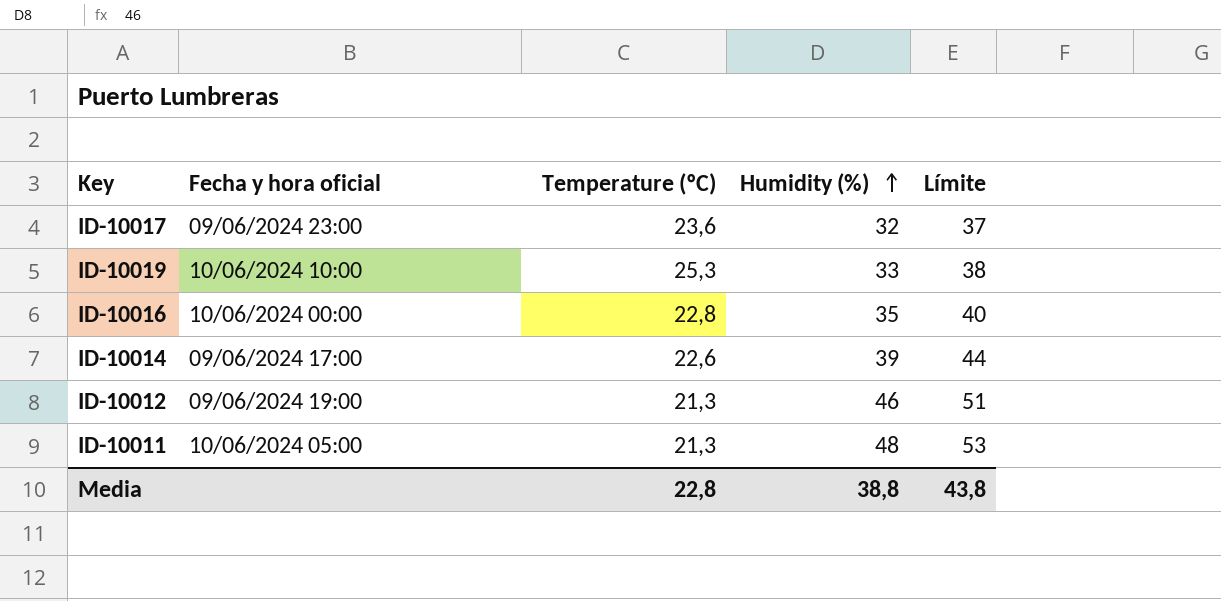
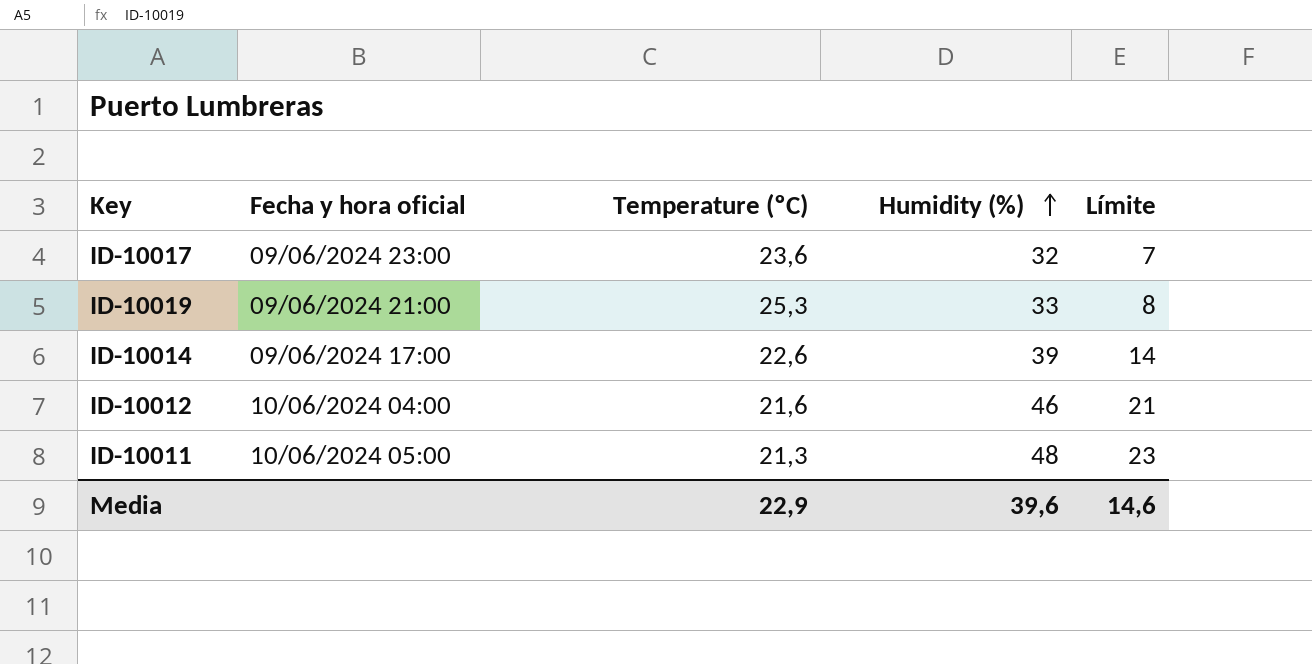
column Límite | formula: [Humidity (%)] + 5 -> [Humidity (%)] - 25
row ID-10016: 10/06/2024 00:00 | 22,8 | 35 | 40 -> none
ID-10019 | Fecha y hora oficial: 10/06/2024 10:00 -> 09/06/2024 21:00
ID-10012 | Fecha y hora oficial: 09/06/2024 19:00 -> 10/06/2024 04:00
ID-10012 | Temperature (ºC): 21,3 -> 21,6
Media | Temperature (ºC): 22,8 -> 22,9
Media | Humidity (%): 38,8 -> 39,6
Media | Límite: 43,8 -> 14,6

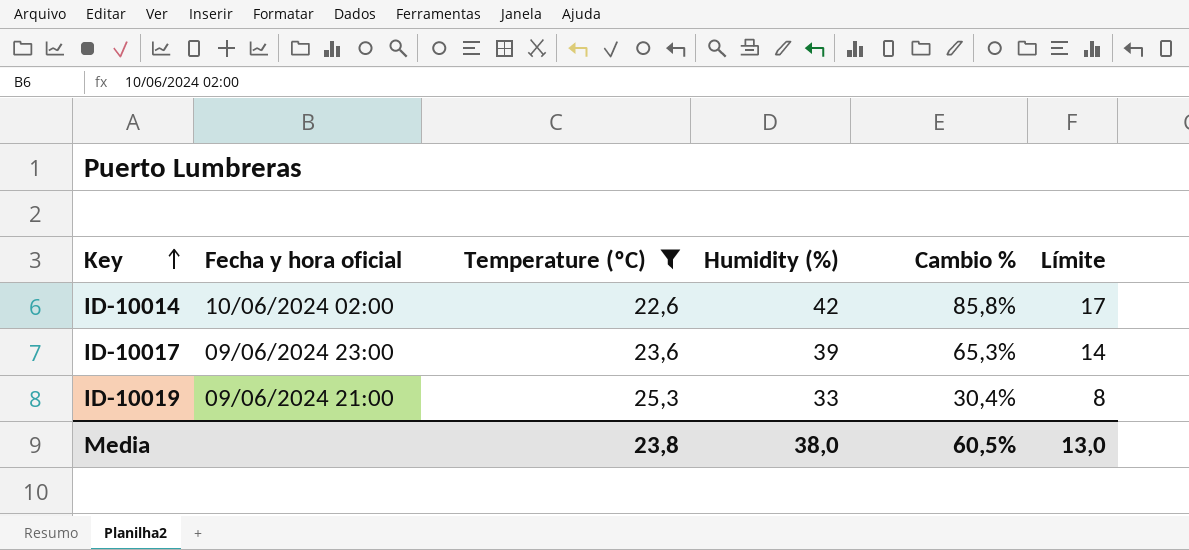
filter: none -> Temperature (ºC) >= 22,6
row order: Humidity (%) ascending -> Key ascending
column Cambio % | formula: none -> ([Humidity (%)] - [Temperature (ºC)]) / [Temperature (ºC)]
ID-10014 | Fecha y hora oficial: 09/06/2024 17:00 -> 10/06/2024 02:00
ID-10014 | Humidity (%): 39 -> 42
ID-10014 | Límite: 14 -> 17
ID-10017 | Humidity (%): 32 -> 39
ID-10017 | Límite: 7 -> 14
Media | Temperature (ºC): 22,9 -> 23,8
Media | Humidity (%): 39,6 -> 38,0
Media | Límite: 14,6 -> 13,0

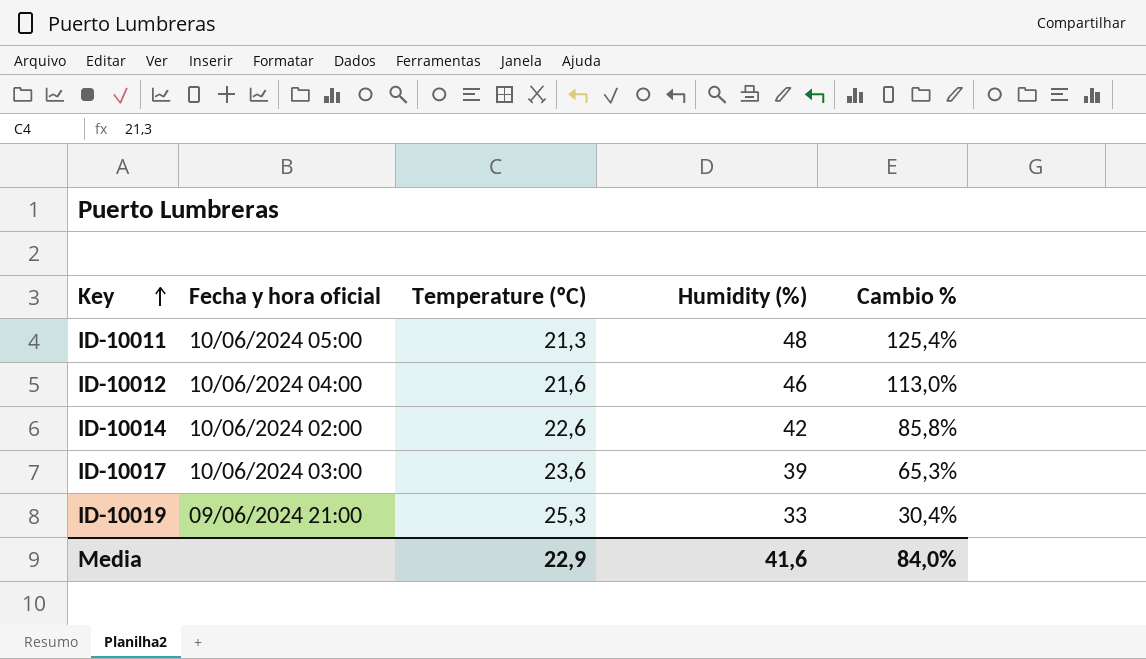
filter: Temperature (ºC) >= 22,6 -> none
column Límite | formula: [Humidity (%)] - 25 -> none
ID-10017 | Fecha y hora oficial: 09/06/2024 23:00 -> 10/06/2024 03:00
Media | Temperature (ºC): 23,8 -> 22,9
Media | Humidity (%): 38,0 -> 41,6
Media | Cambio %: 60,5% -> 84,0%

